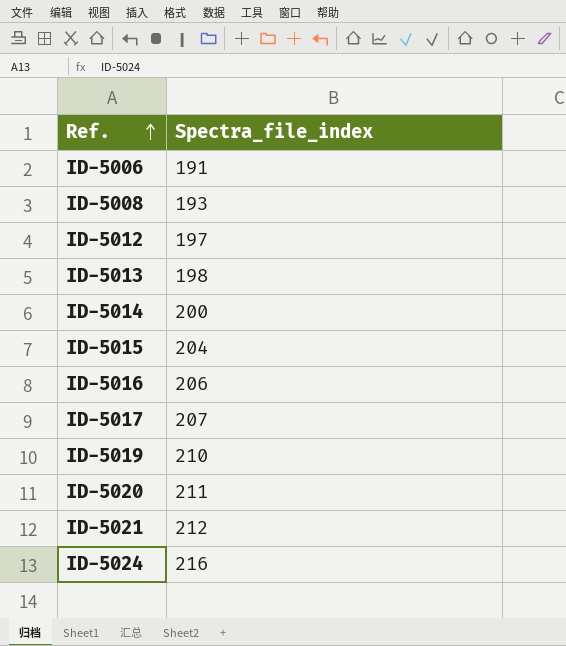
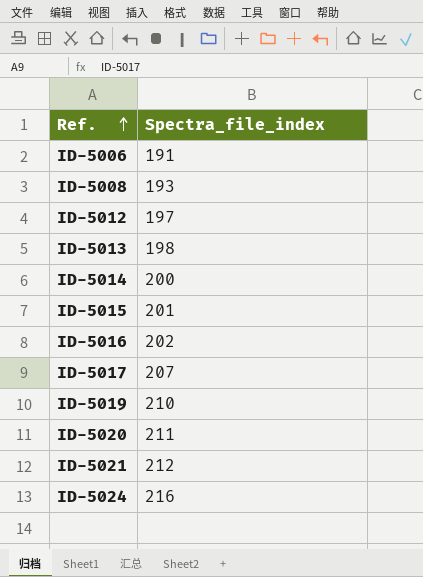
ID-5015 | Spectra_file_index: 204 -> 201
ID-5016 | Spectra_file_index: 206 -> 202

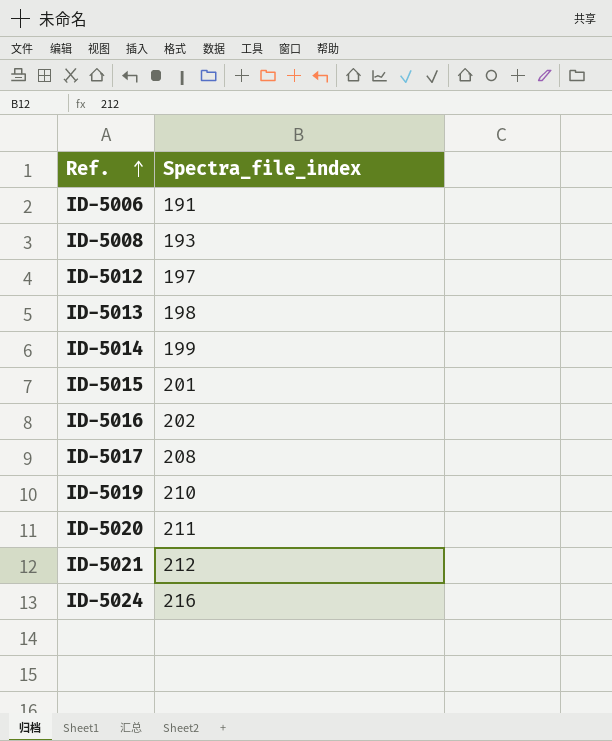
ID-5014 | Spectra_file_index: 200 -> 199
ID-5017 | Spectra_file_index: 207 -> 208

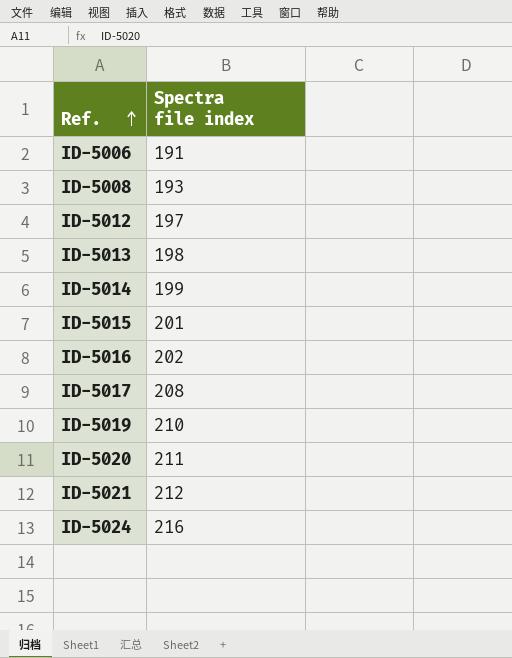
column name: Spectra_file_index -> Spectra file index

